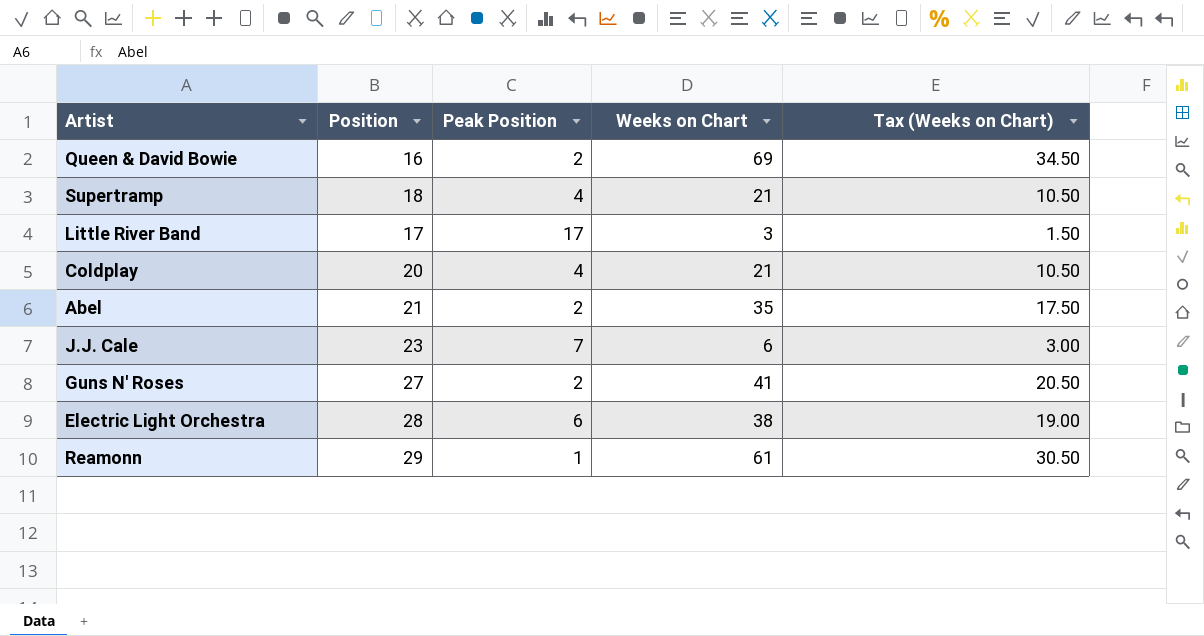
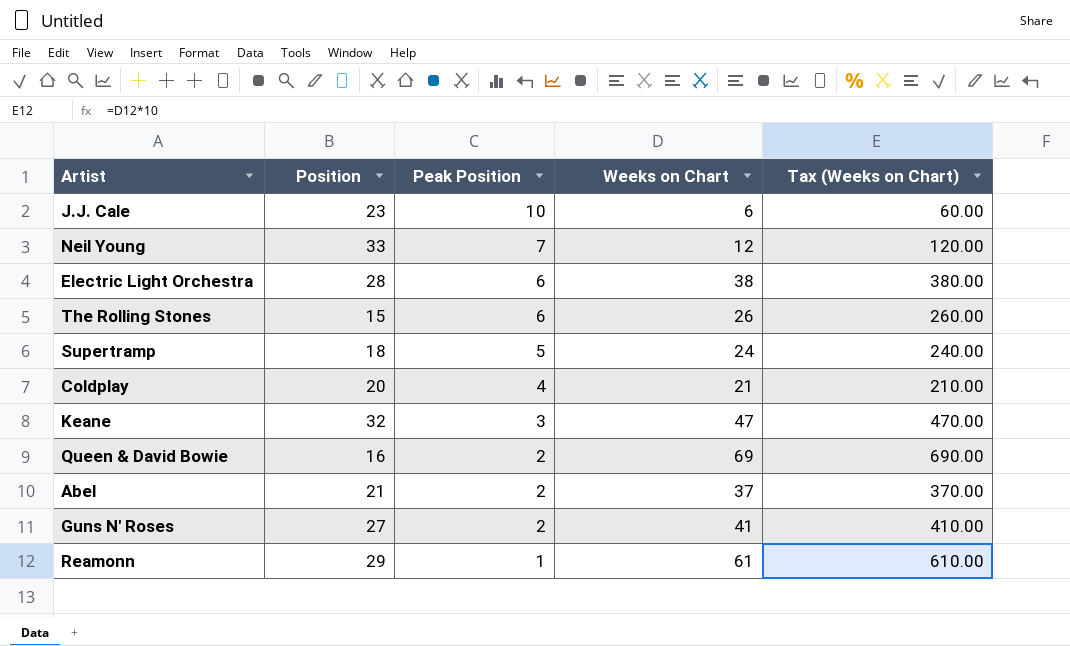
row order: none -> Peak Position descending
column Tax (Weeks on Chart) | formula: [Weeks on Chart] * 0.5 -> [Weeks on Chart] * 10
row Little River Band: 17 | 17 | 3 | 1.50 -> none
J.J. Cale | Peak Position: 7 -> 10
row Neil Young: none -> 33 | 7 | 12 | 120.00
row The Rolling Stones: none -> 15 | 6 | 26 | 260.00
Supertramp | Peak Position: 4 -> 5
Supertramp | Weeks on Chart: 21 -> 24
row Keane: none -> 32 | 3 | 47 | 470.00
Abel | Weeks on Chart: 35 -> 37

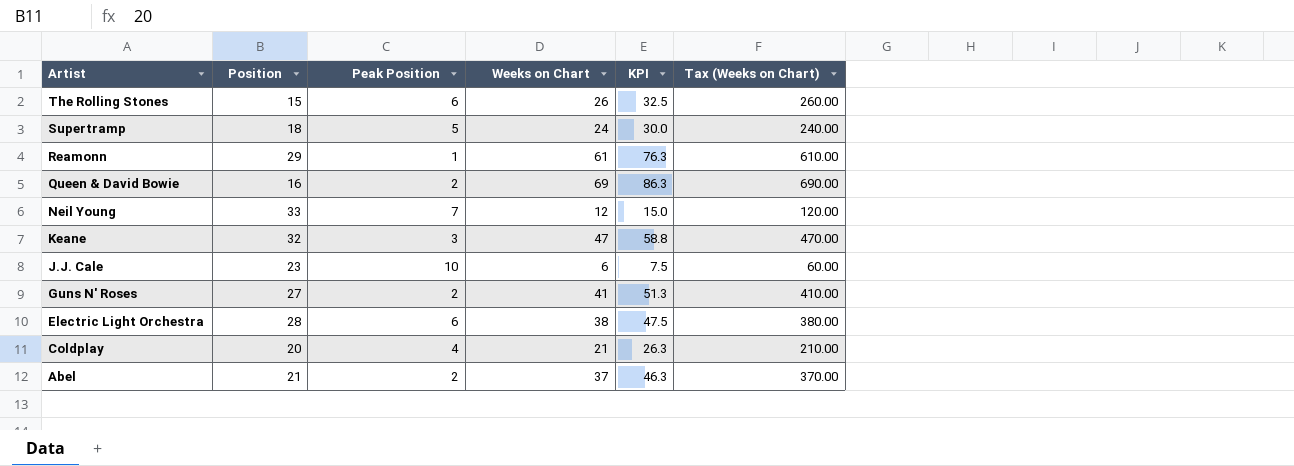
row order: Peak Position descending -> Artist descending
column KPI | formula: none -> [Weeks on Chart] * 1.25

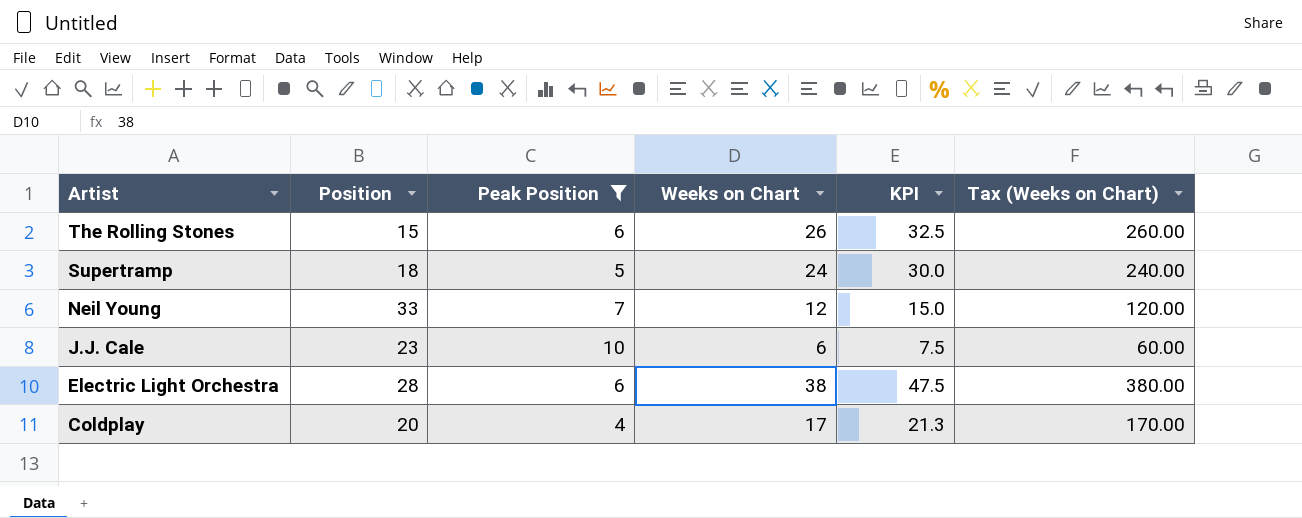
filter: none -> Peak Position >= 4
Coldplay | Weeks on Chart: 21 -> 17
Coldplay | KPI: 26.3 -> 21.3
Coldplay | Tax (Weeks on Chart): 210.00 -> 170.00

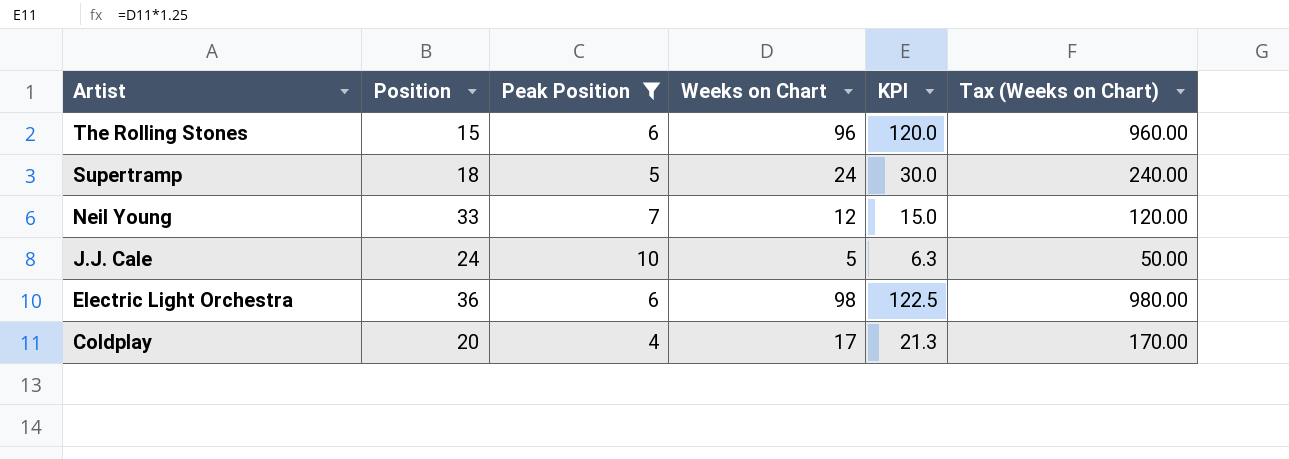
The Rolling Stones | Weeks on Chart: 26 -> 96
The Rolling Stones | KPI: 32.5 -> 120.0
The Rolling Stones | Tax (Weeks on Chart): 260.00 -> 960.00
J.J. Cale | Position: 23 -> 24
J.J. Cale | Weeks on Chart: 6 -> 5
J.J. Cale | KPI: 7.5 -> 6.3
J.J. Cale | Tax (Weeks on Chart): 60.00 -> 50.00
Electric Light Orchestra | Position: 28 -> 36
Electric Light Orchestra | Weeks on Chart: 38 -> 98
Electric Light Orchestra | KPI: 47.5 -> 122.5
Electric Light Orchestra | Tax (Weeks on Chart): 380.00 -> 980.00

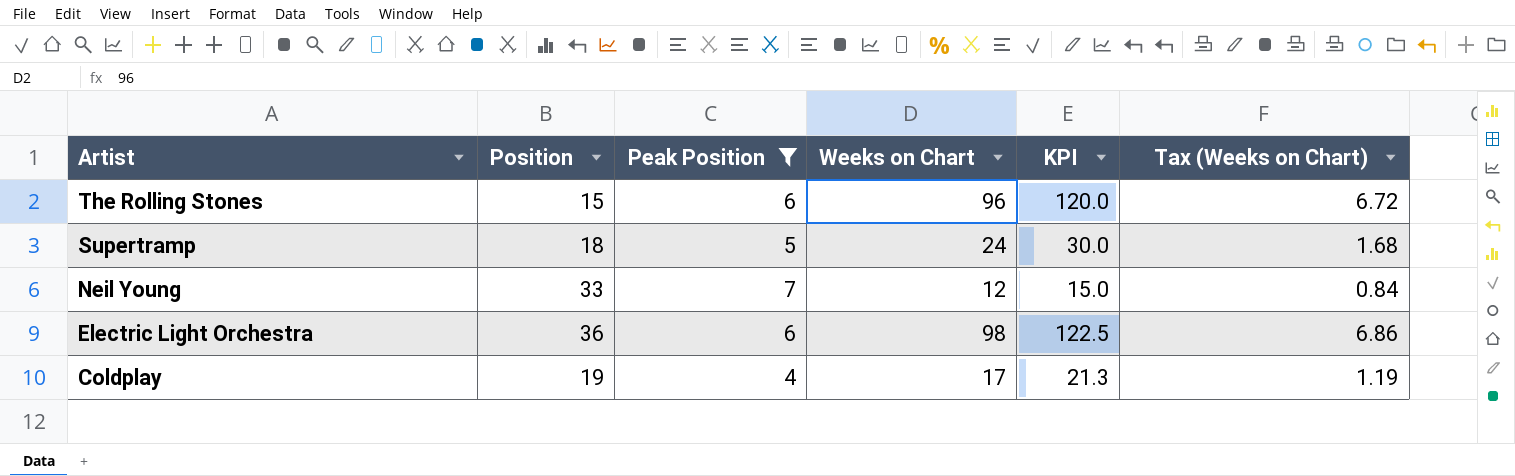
column Tax (Weeks on Chart) | formula: [Weeks on Chart] * 10 -> [Weeks on Chart] * 0.07
row J.J. Cale: 24 | 10 | 5 | 6.3 | 50.00 -> none
Coldplay | Position: 20 -> 19

